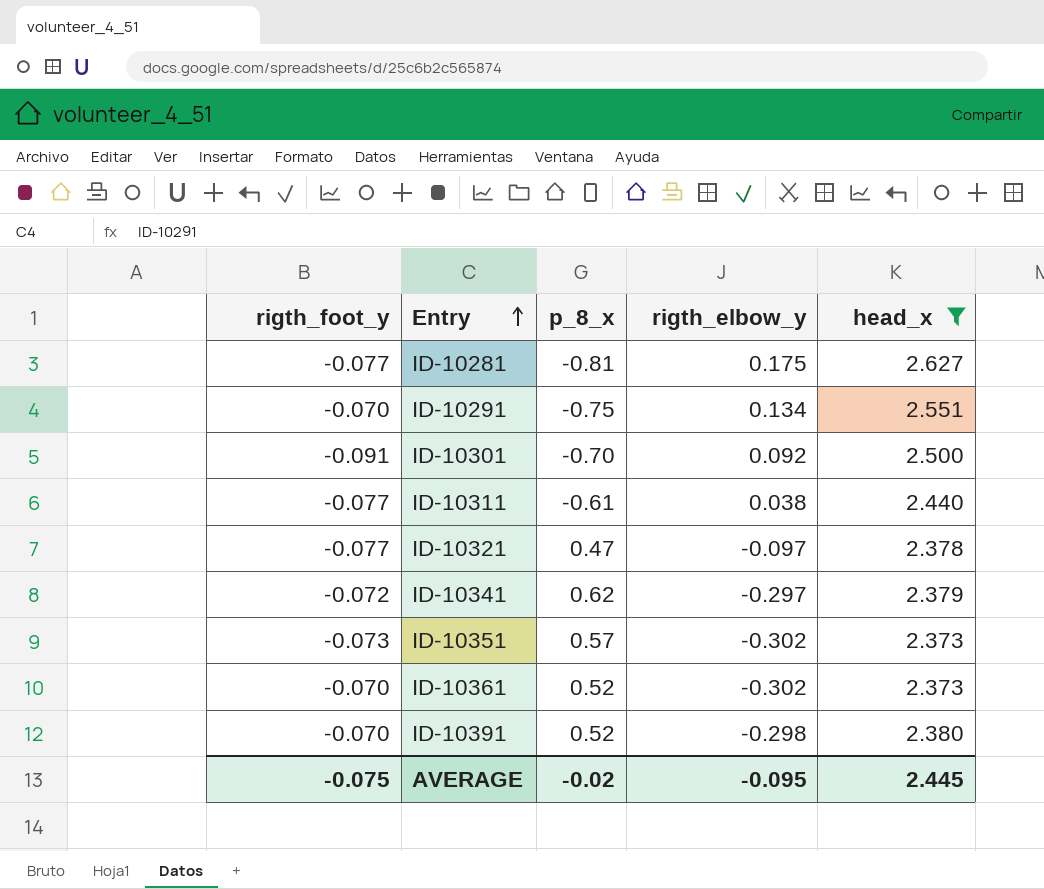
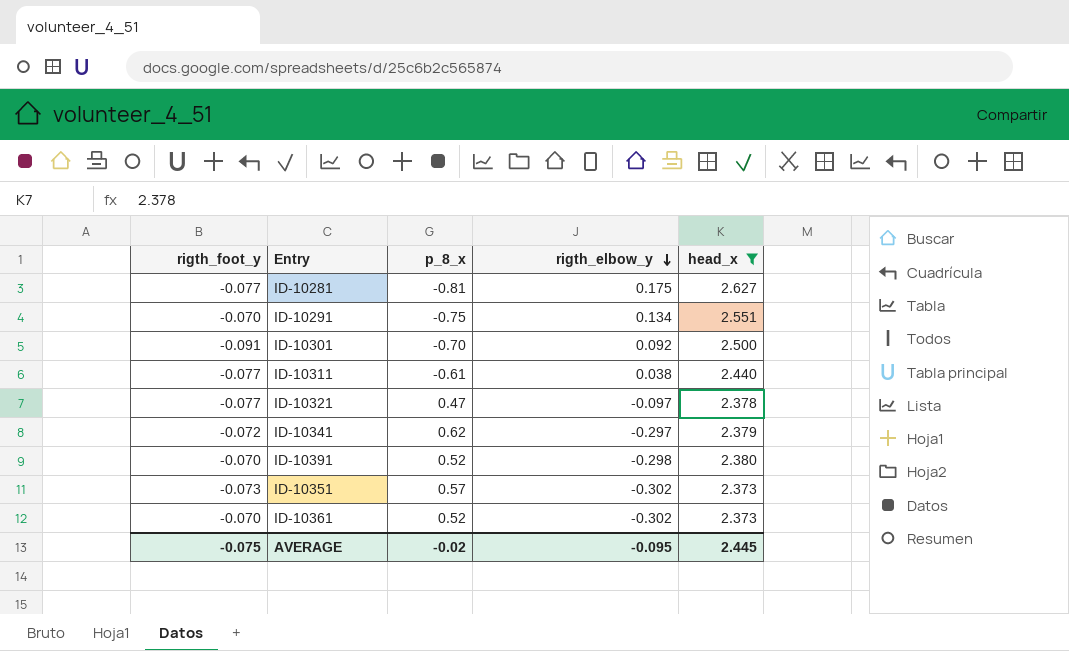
row order: Entry ascending -> rigth_elbow_y descending

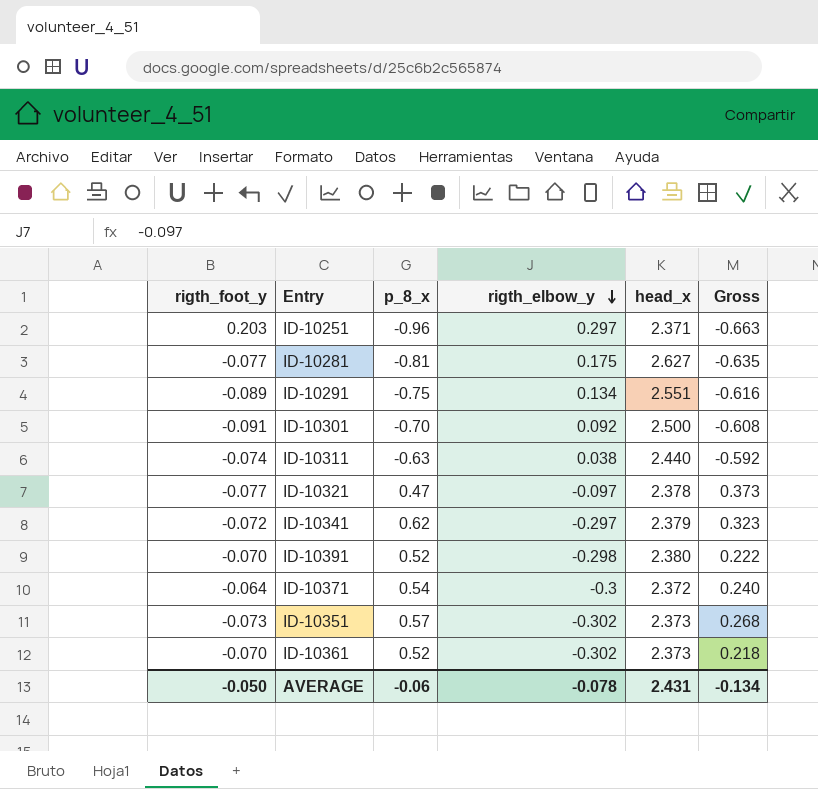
filter: head_x >= 2.373 -> none
column Gross | formula: none -> [p_8_x] + [rigth_elbow_y]
ID-10291 | rigth_foot_y: -0.070 -> -0.089
ID-10311 | rigth_foot_y: -0.077 -> -0.074
ID-10311 | p_8_x: -0.61 -> -0.63
AVERAGE | rigth_foot_y: -0.075 -> -0.050
AVERAGE | p_8_x: -0.02 -> -0.06
AVERAGE | rigth_elbow_y: -0.095 -> -0.078
AVERAGE | head_x: 2.445 -> 2.431

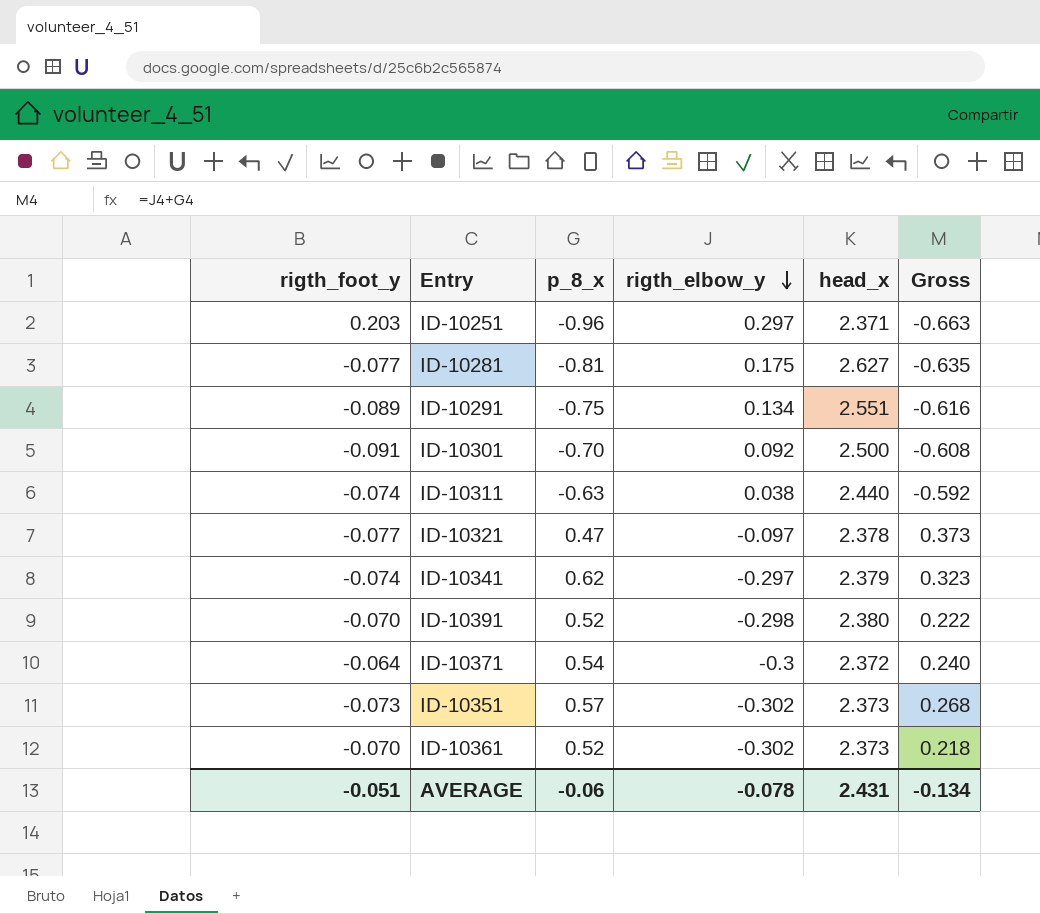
ID-10341 | rigth_foot_y: -0.072 -> -0.074
AVERAGE | rigth_foot_y: -0.050 -> -0.051

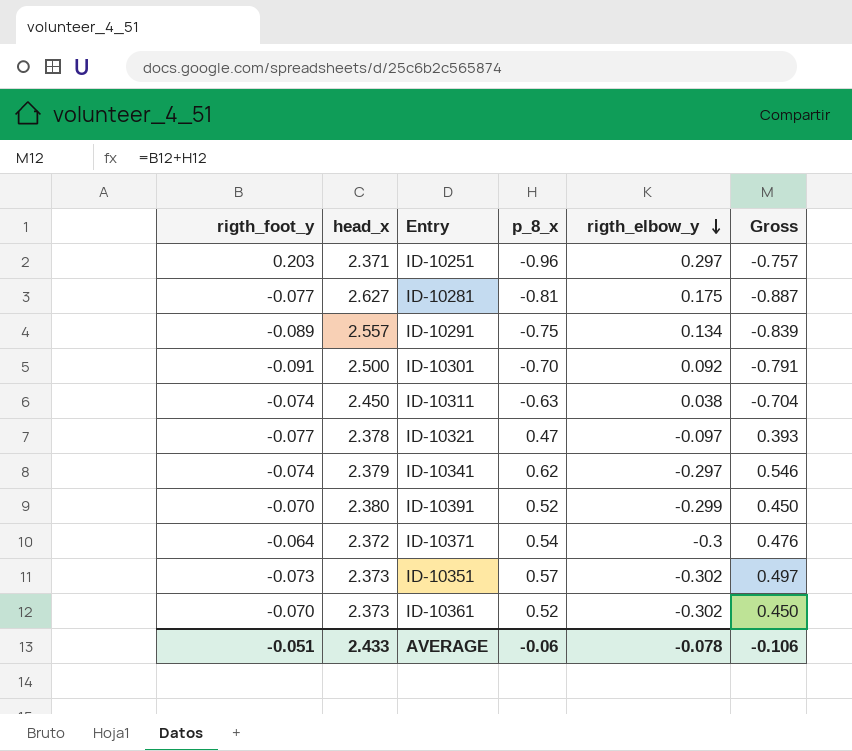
column head_x | position: 5 -> 2
column Gross | formula: [p_8_x] + [rigth_elbow_y] -> [rigth_foot_y] + [p_8_x]
ID-10291 | head_x: 2.551 -> 2.557
ID-10311 | head_x: 2.440 -> 2.450
ID-10391 | rigth_elbow_y: -0.298 -> -0.299
AVERAGE | head_x: 2.431 -> 2.433
AVERAGE | Gross: -0.134 -> -0.106

